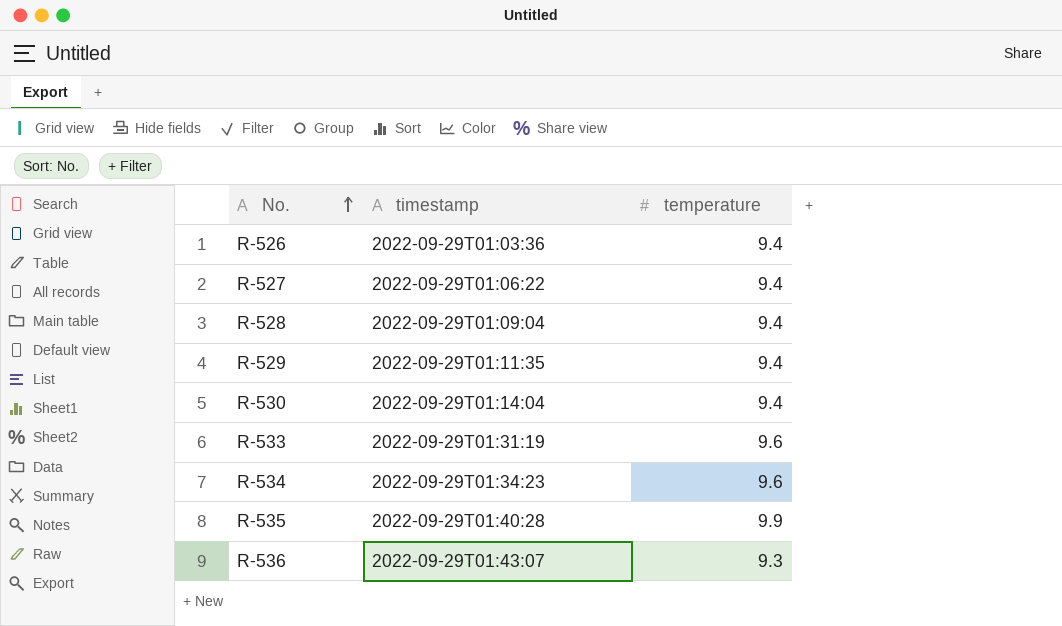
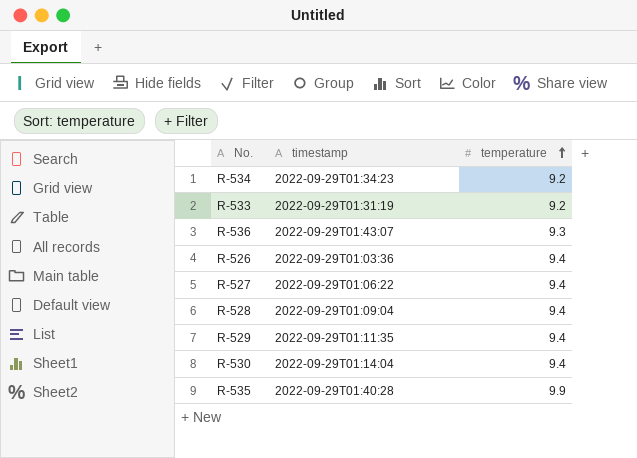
row order: No. ascending -> temperature ascending
R-534 | temperature: 9.6 -> 9.2
R-533 | temperature: 9.6 -> 9.2

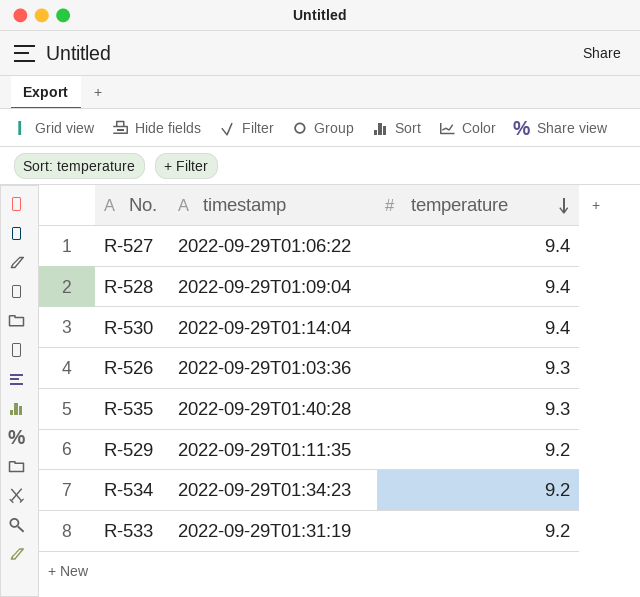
row order: temperature ascending -> temperature descending
row R-536: 2022-09-29T01:43:07 | 9.3 -> none
R-526 | temperature: 9.4 -> 9.3
R-535 | temperature: 9.9 -> 9.3
R-529 | temperature: 9.4 -> 9.2

